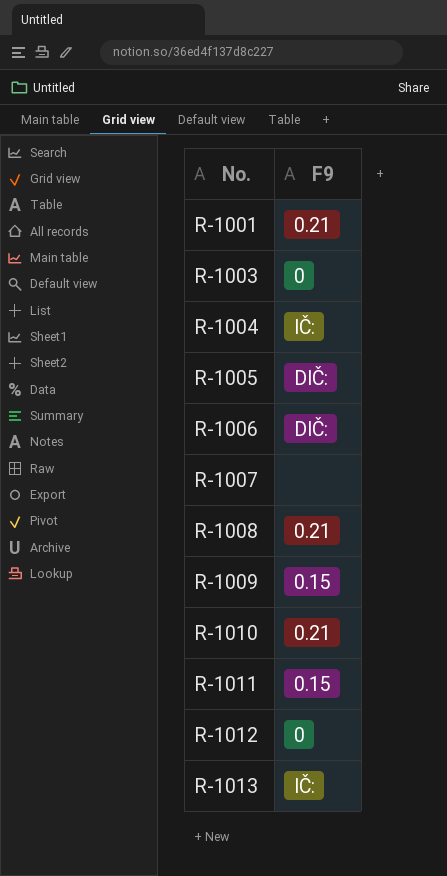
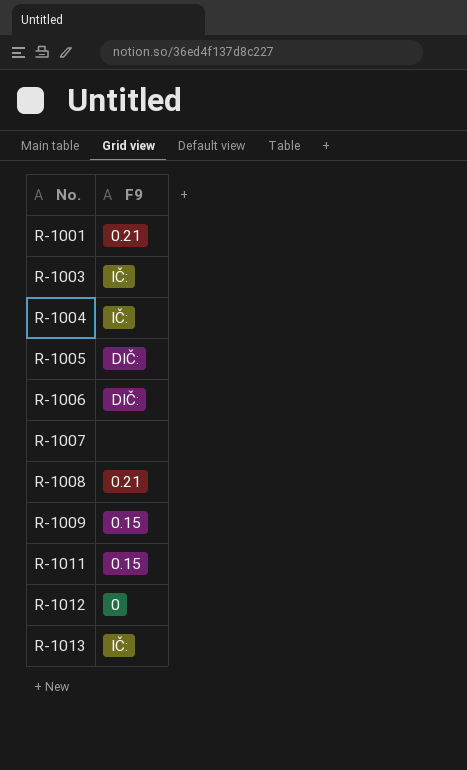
row R-1010: 0.21 -> none
R-1003 | F9: 0 -> IČ:

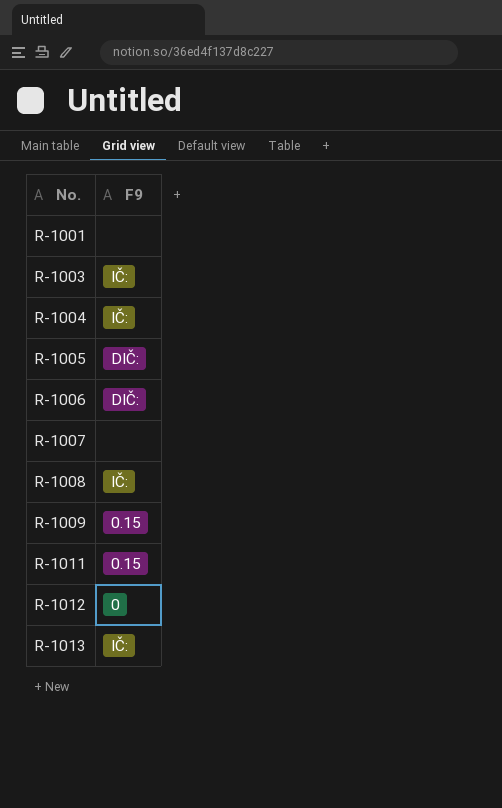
R-1001 | F9: 0.21 -> none
R-1008 | F9: 0.21 -> IČ:

